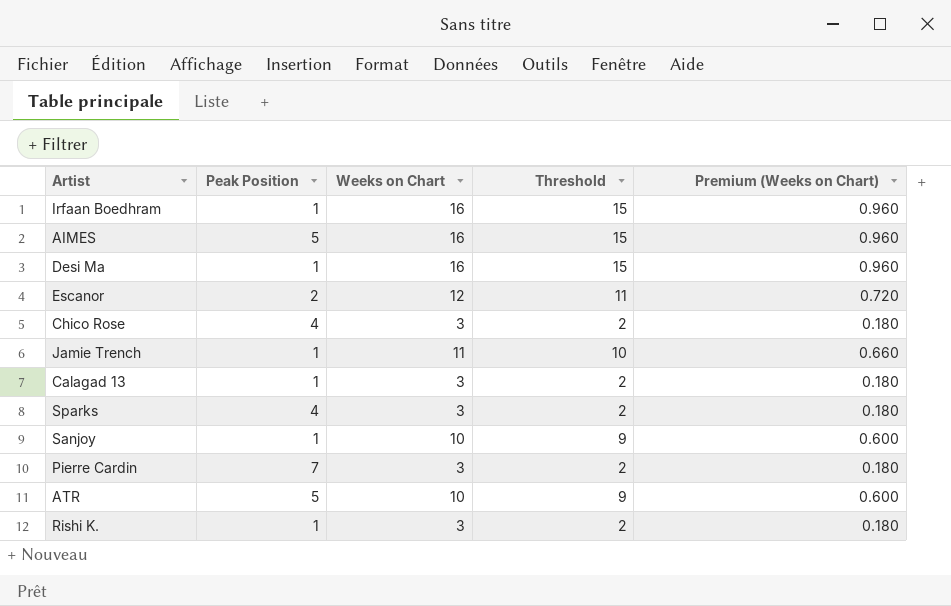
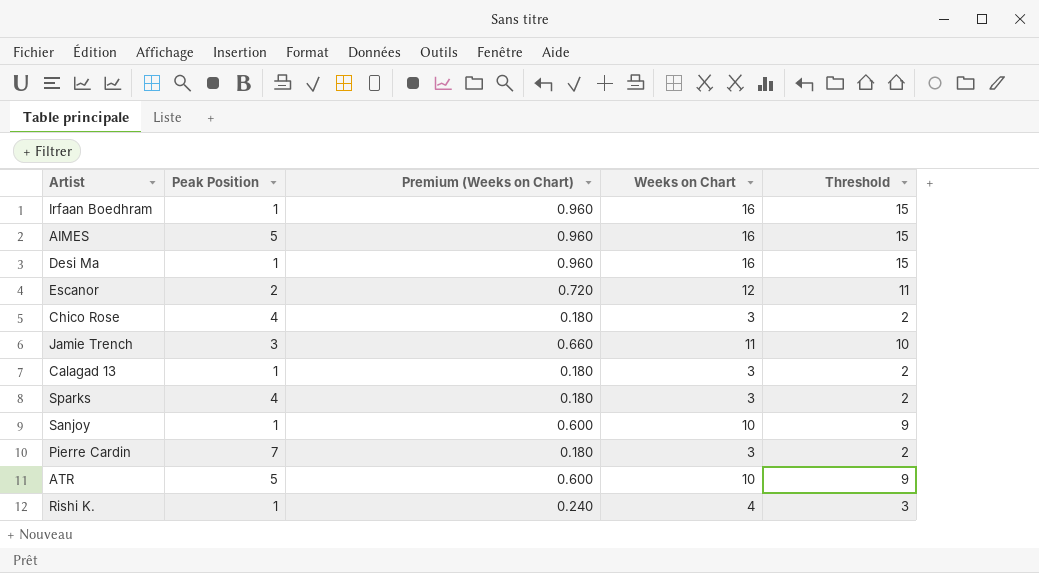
column Premium (Weeks on Chart) | position: 5 -> 3
Jamie Trench | Peak Position: 1 -> 3
Rishi K. | Premium (Weeks on Chart): 0.180 -> 0.240
Rishi K. | Weeks on Chart: 3 -> 4
Rishi K. | Threshold: 2 -> 3

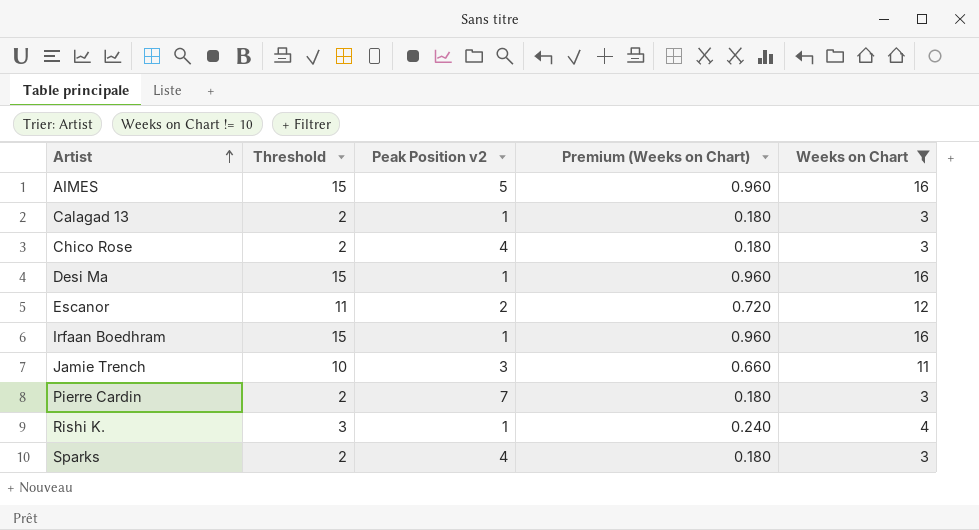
filter: none -> Weeks on Chart != 10
row order: none -> Artist ascending
column Threshold | position: 5 -> 2
column name: Peak Position -> Peak Position v2

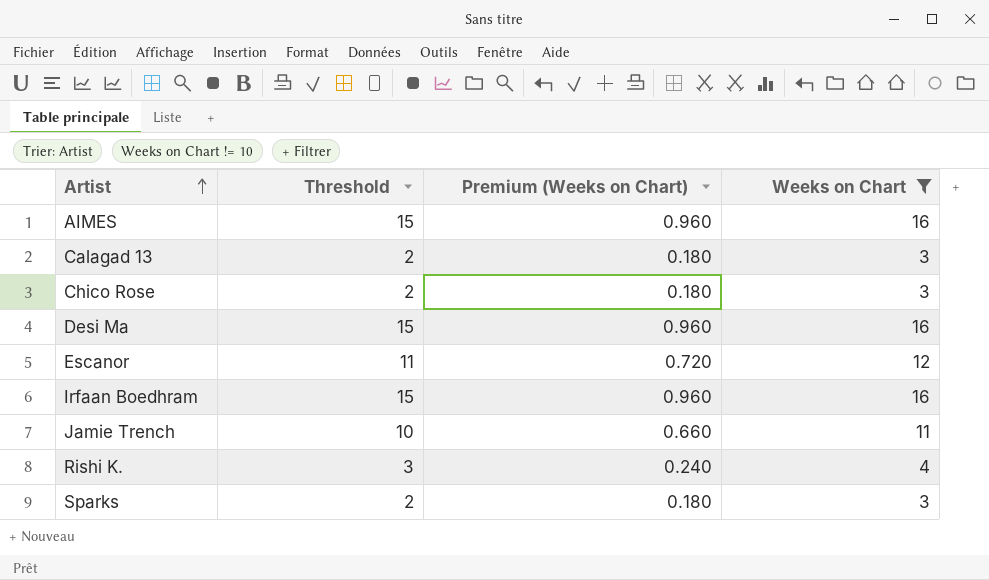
column Peak Position v2 | position: 3 -> none
row Pierre Cardin: 2 | 7 | 0.180 | 3 -> none

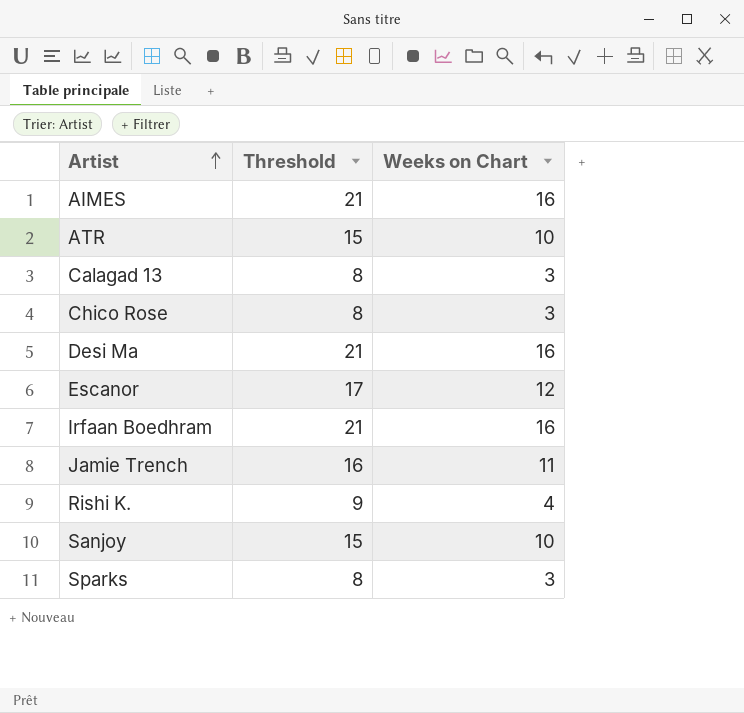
filter: Weeks on Chart != 10 -> none
column Premium (Weeks on Chart) | formula: [Weeks on Chart] * 0.06 -> none
column Threshold | formula: [Weeks on Chart] - 1 -> [Weeks on Chart] + 5

